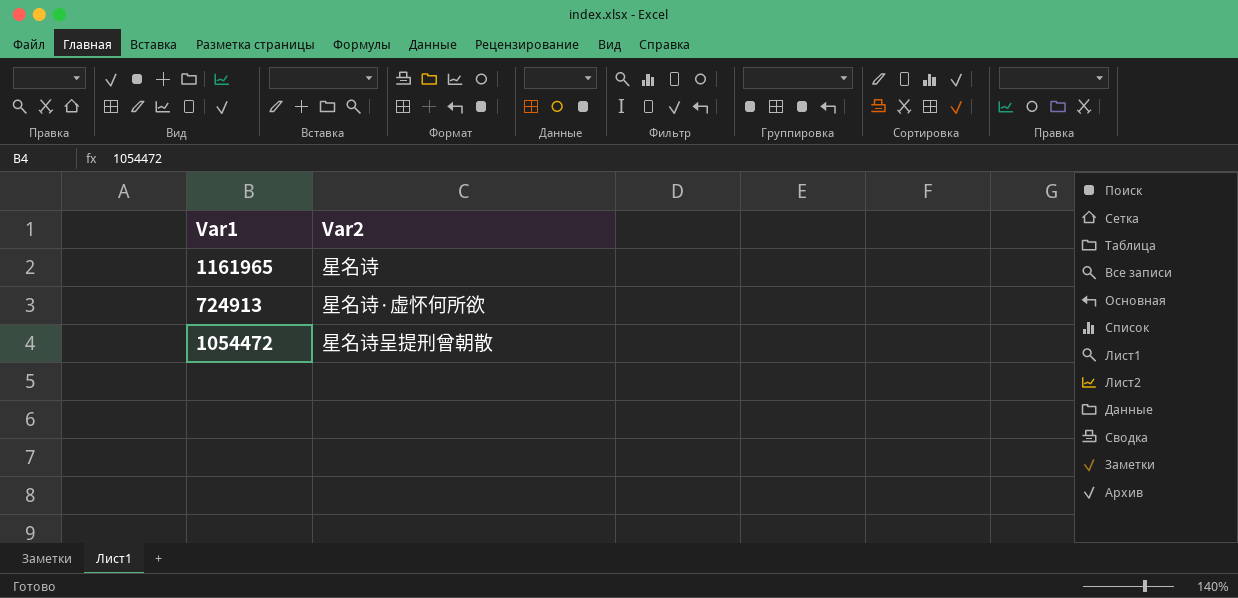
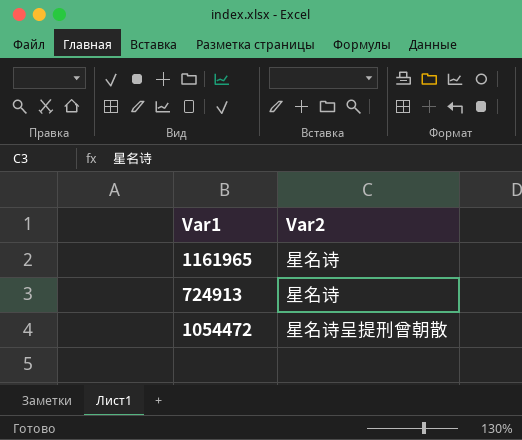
724913 | Var2: 星名诗·虚怀何所欲 -> 星名诗

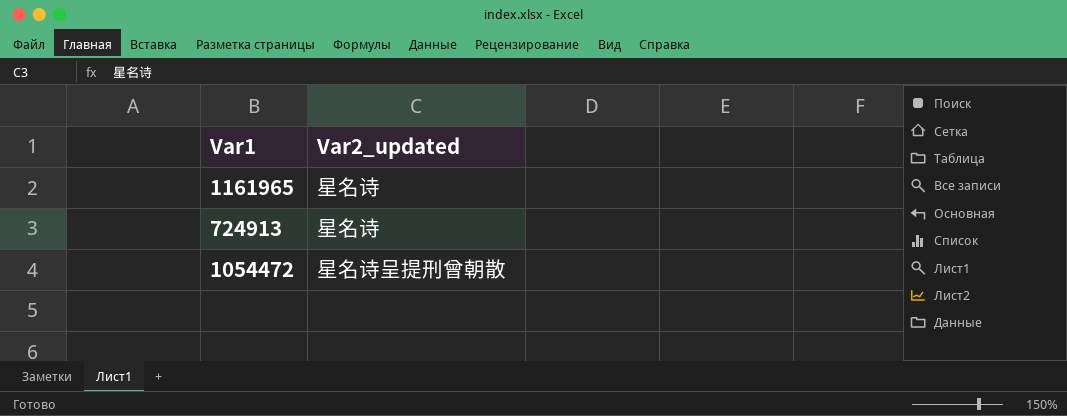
column name: Var2 -> Var2_updated

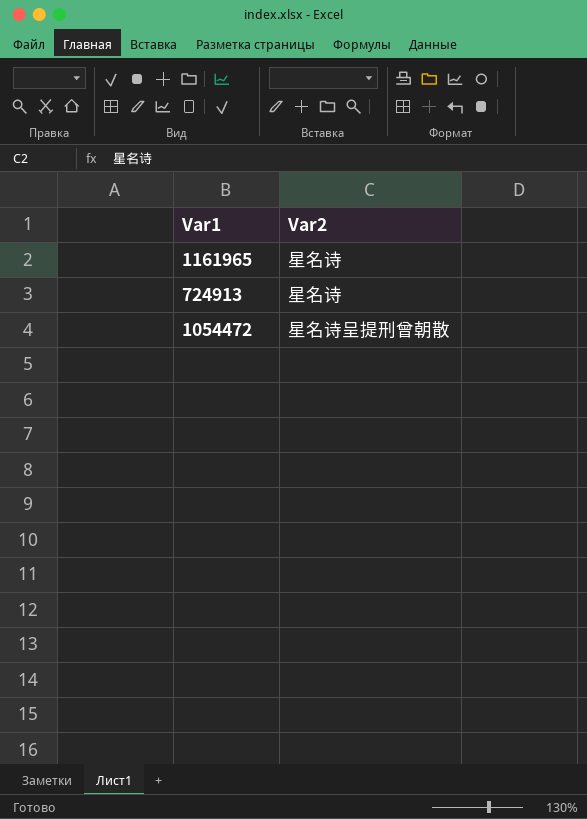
column name: Var2_updated -> Var2

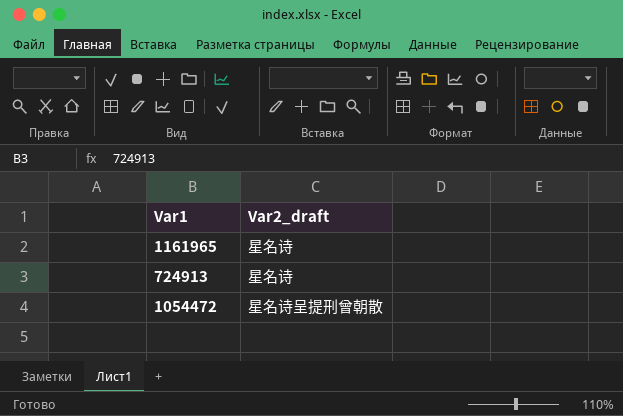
column name: Var2 -> Var2_draft

